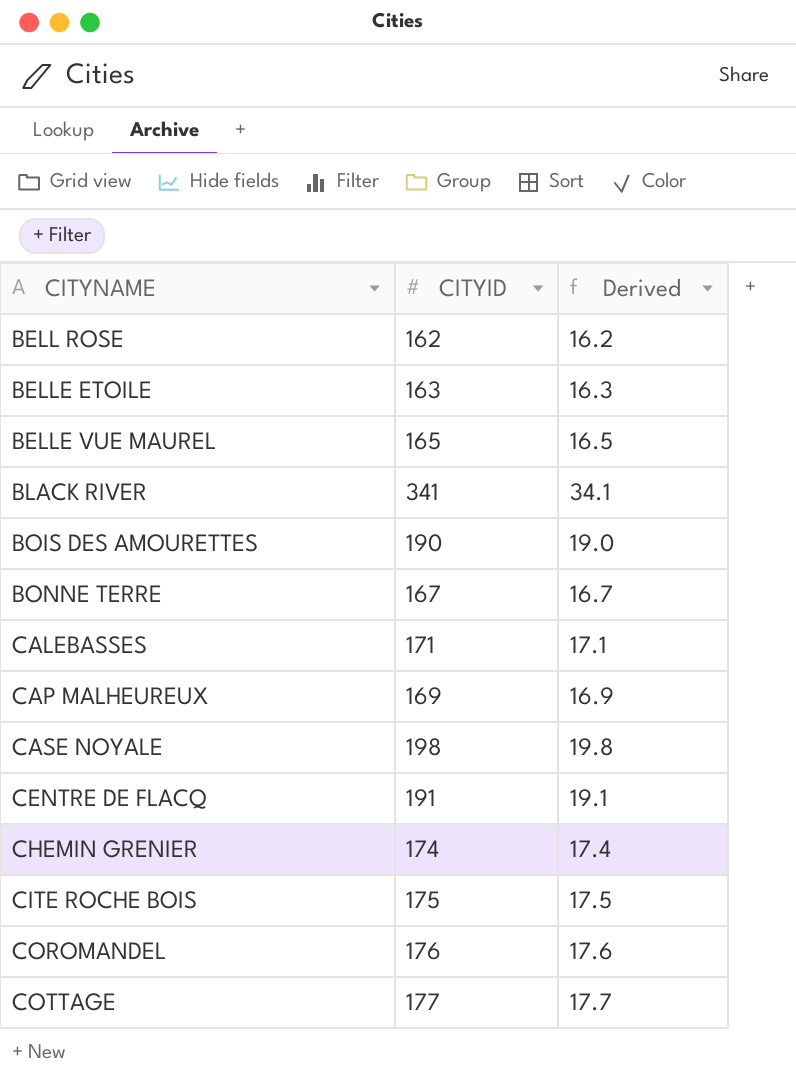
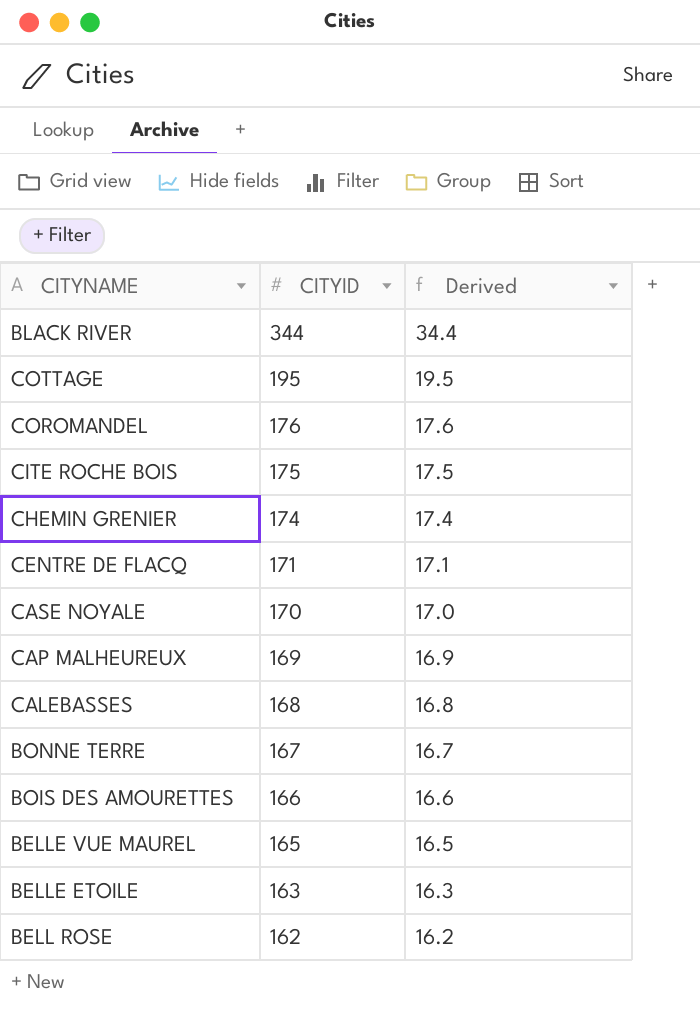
row order: CITYNAME ascending -> CITYID descending
BLACK RIVER | CITYID: 341 -> 344
BLACK RIVER | Derived: 34.1 -> 34.4
COTTAGE | CITYID: 177 -> 195
COTTAGE | Derived: 17.7 -> 19.5
CENTRE DE FLACQ | CITYID: 191 -> 171
CENTRE DE FLACQ | Derived: 19.1 -> 17.1
CASE NOYALE | CITYID: 198 -> 170
CASE NOYALE | Derived: 19.8 -> 17.0
CALEBASSES | CITYID: 171 -> 168
CALEBASSES | Derived: 17.1 -> 16.8
BOIS DES AMOURETTES | CITYID: 190 -> 166
BOIS DES AMOURETTES | Derived: 19.0 -> 16.6

